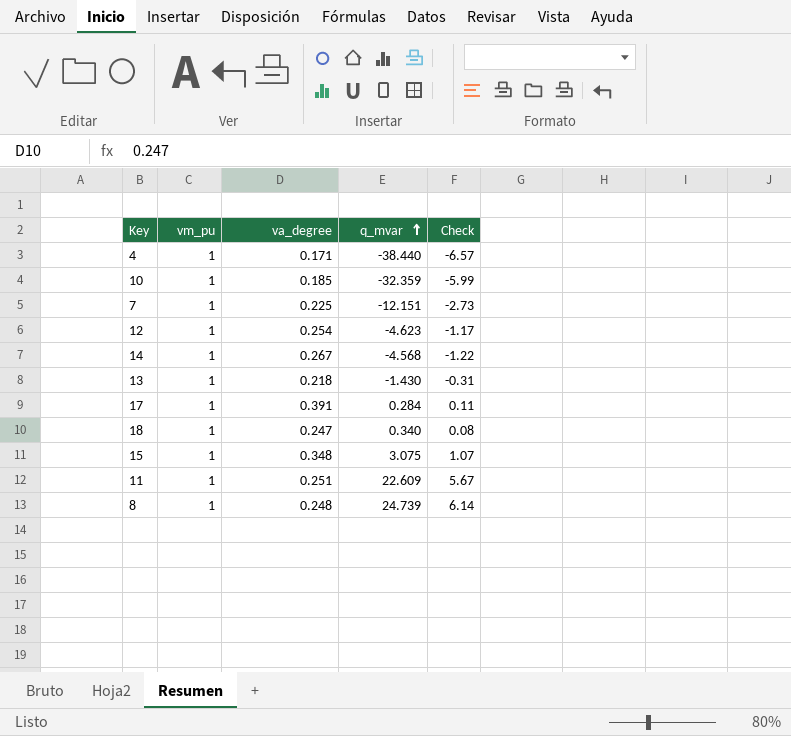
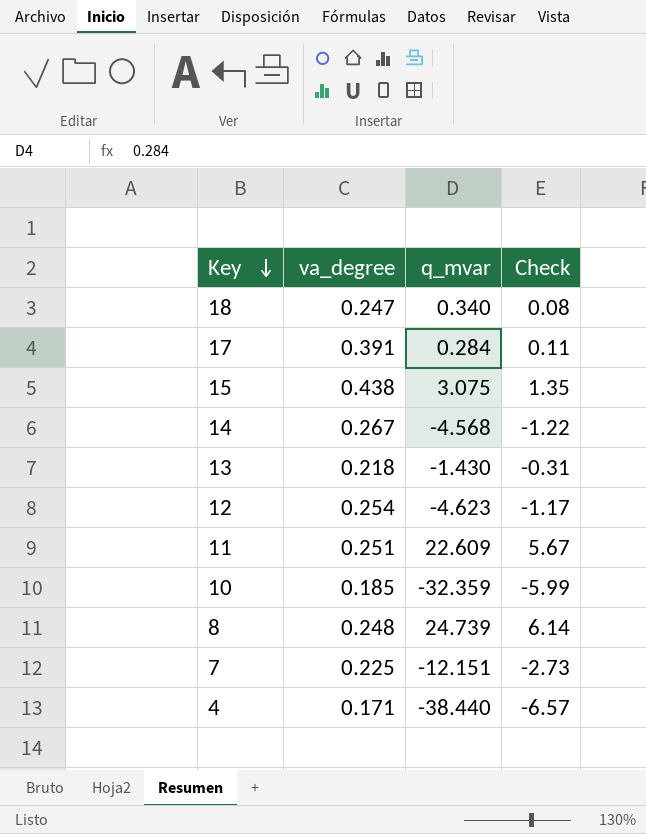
row order: q_mvar ascending -> Key descending
column vm_pu | position: 2 -> none
15 | va_degree: 0.348 -> 0.438
15 | Check: 1.07 -> 1.35

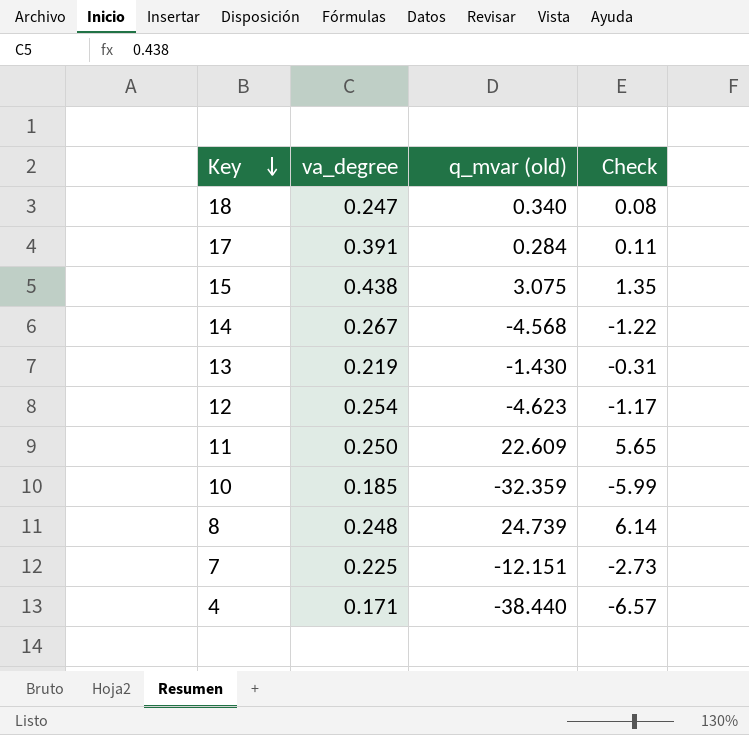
column name: q_mvar -> q_mvar (old)
13 | va_degree: 0.218 -> 0.219
11 | va_degree: 0.251 -> 0.250
11 | Check: 5.67 -> 5.65

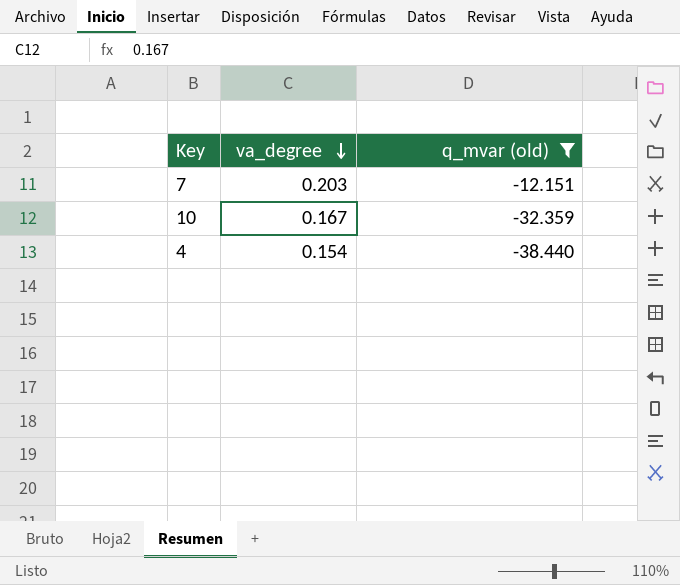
filter: none -> q_mvar (old) <= -12.151
row order: Key descending -> va_degree descending
column Check | formula: [va_degree] * [q_mvar (old)] -> none
7 | va_degree: 0.225 -> 0.203
10 | va_degree: 0.185 -> 0.167
4 | va_degree: 0.171 -> 0.154

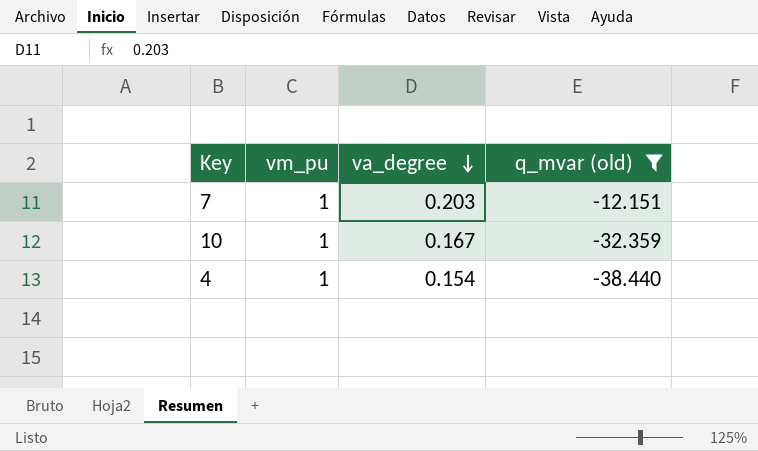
column vm_pu | position: none -> 2

